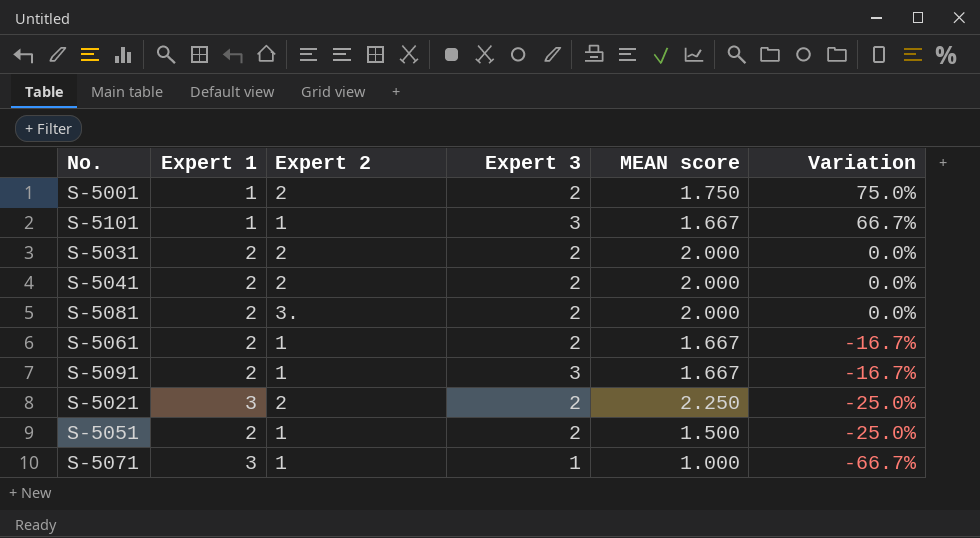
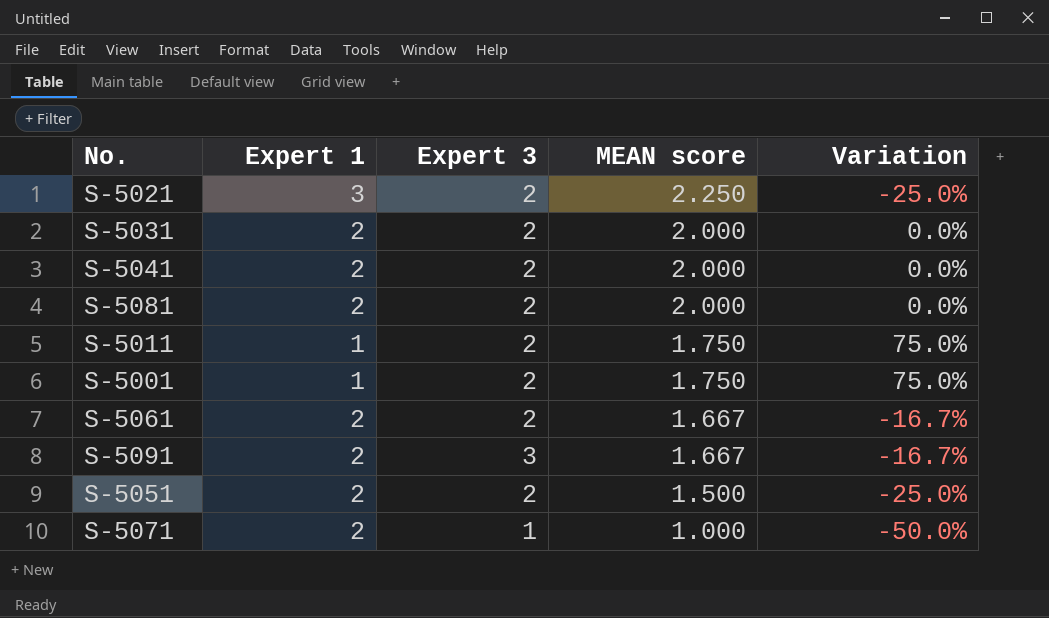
row order: Variation descending -> MEAN score descending
column Expert 2 | position: 3 -> none
row S-5101: 1 | 1 | 3 | 1.667 | 66.7% -> none
row S-5011: none -> 1 | 2 | 1.750 | 75.0%
S-5071 | Expert 1: 3 -> 2
S-5071 | Variation: -66.7% -> -50.0%

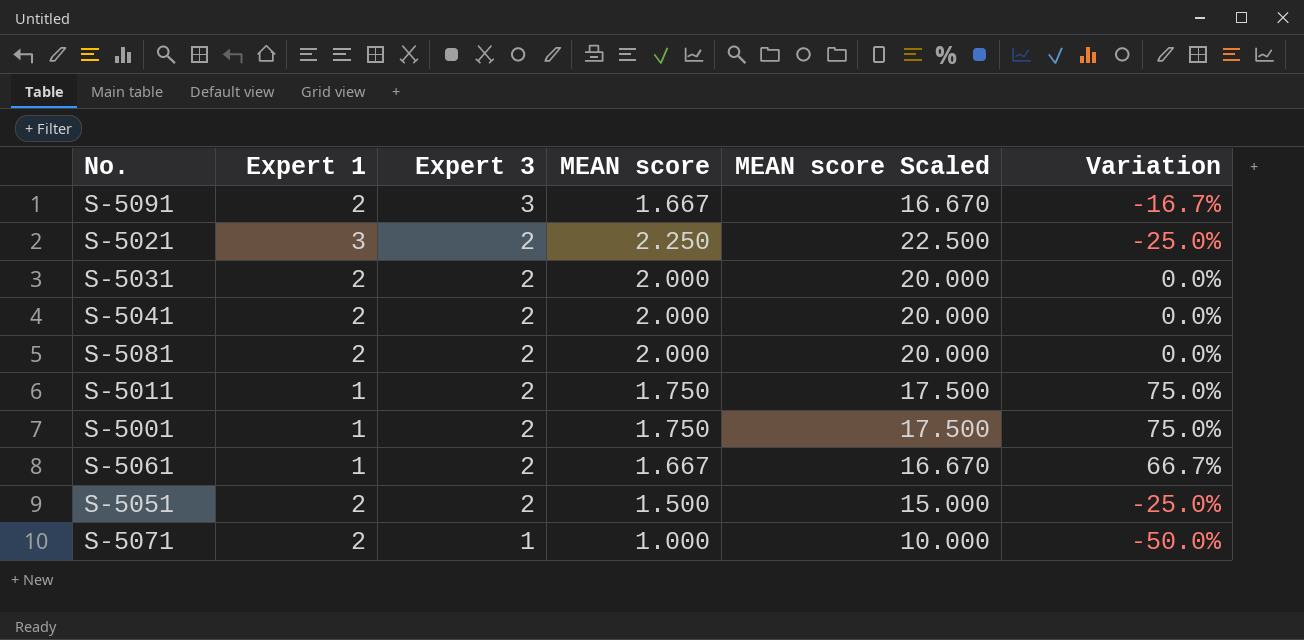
row order: MEAN score descending -> Expert 3 descending
column MEAN score Scaled | formula: none -> [MEAN score] * 10
S-5061 | Expert 1: 2 -> 1
S-5061 | Variation: -16.7% -> 66.7%

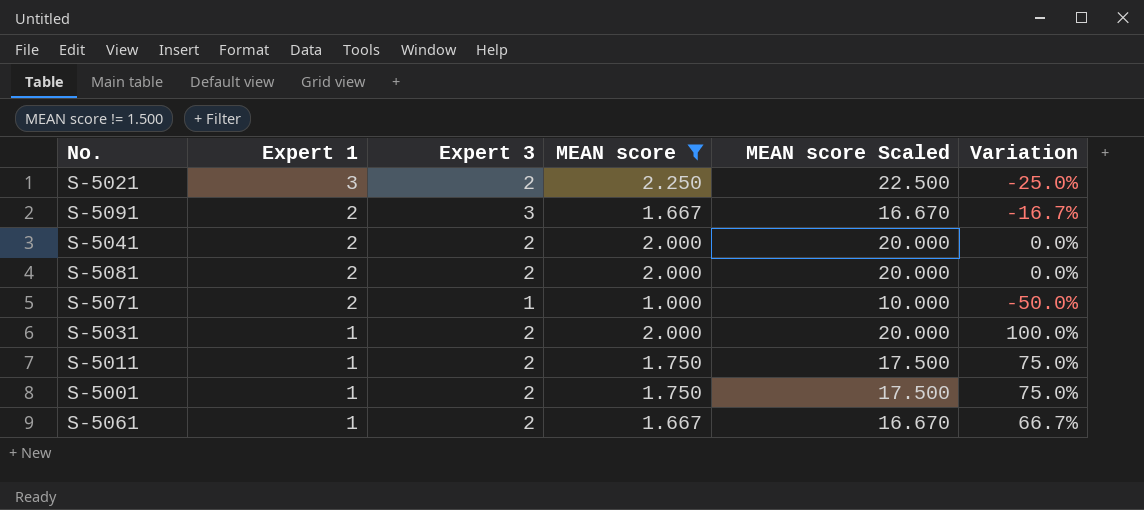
filter: none -> MEAN score != 1.500
row order: Expert 3 descending -> Expert 1 descending
S-5031 | Expert 1: 2 -> 1
S-5031 | Variation: 0.0% -> 100.0%

